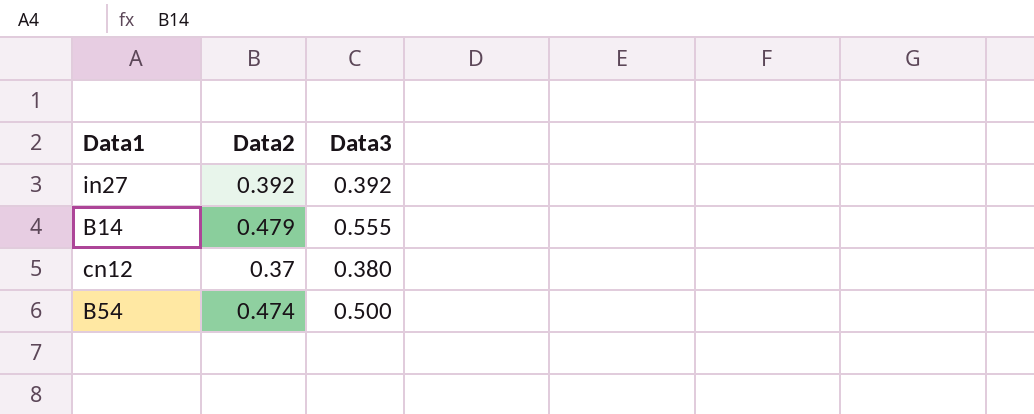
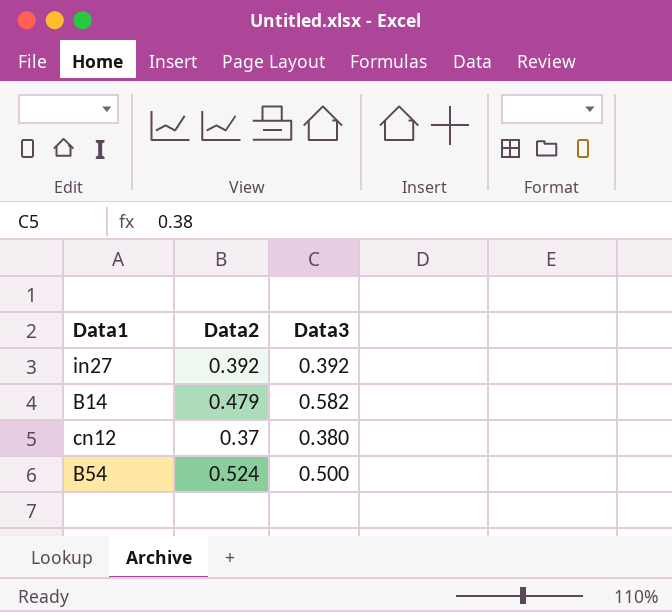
B14 | Data3: 0.555 -> 0.582
B54 | Data2: 0.474 -> 0.524

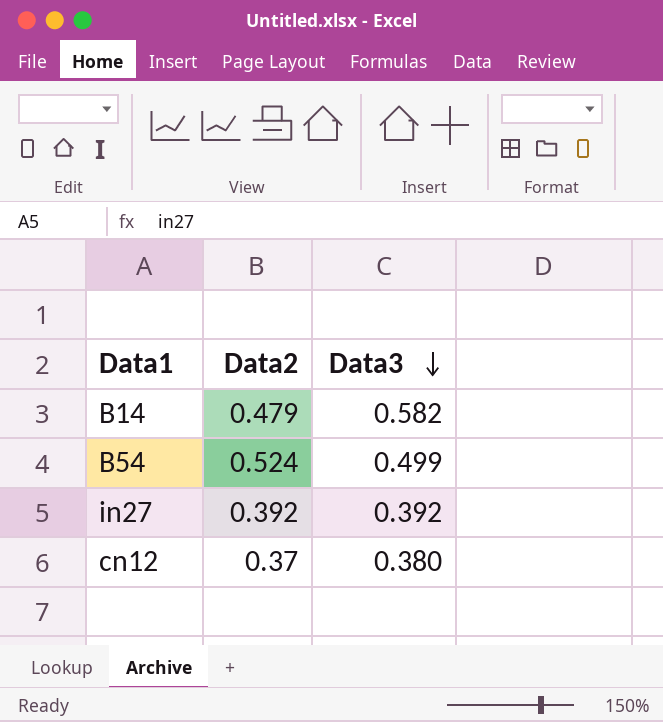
row order: none -> Data3 descending
B54 | Data3: 0.500 -> 0.499

